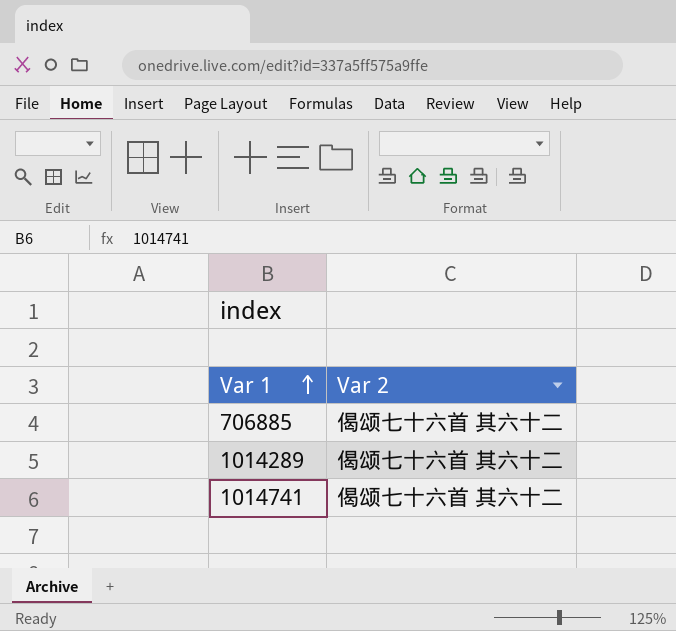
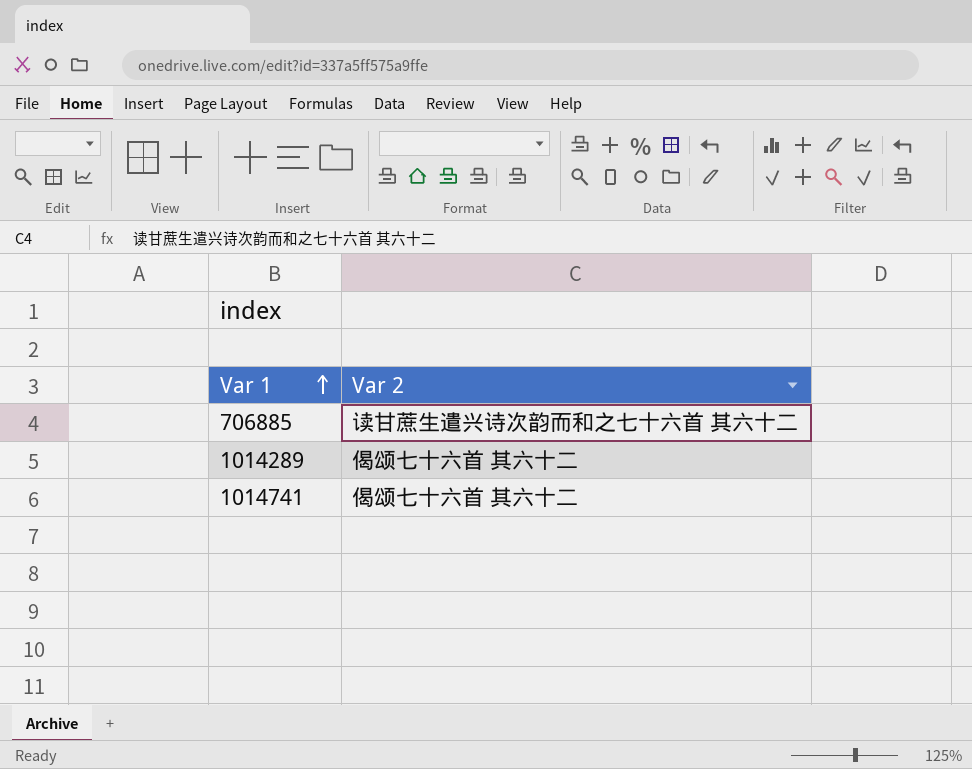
706885 | Var 2: 偈颂七十六首 其六十二 -> 读甘蔗生遣兴诗次韵而和之七十六首 其六十二

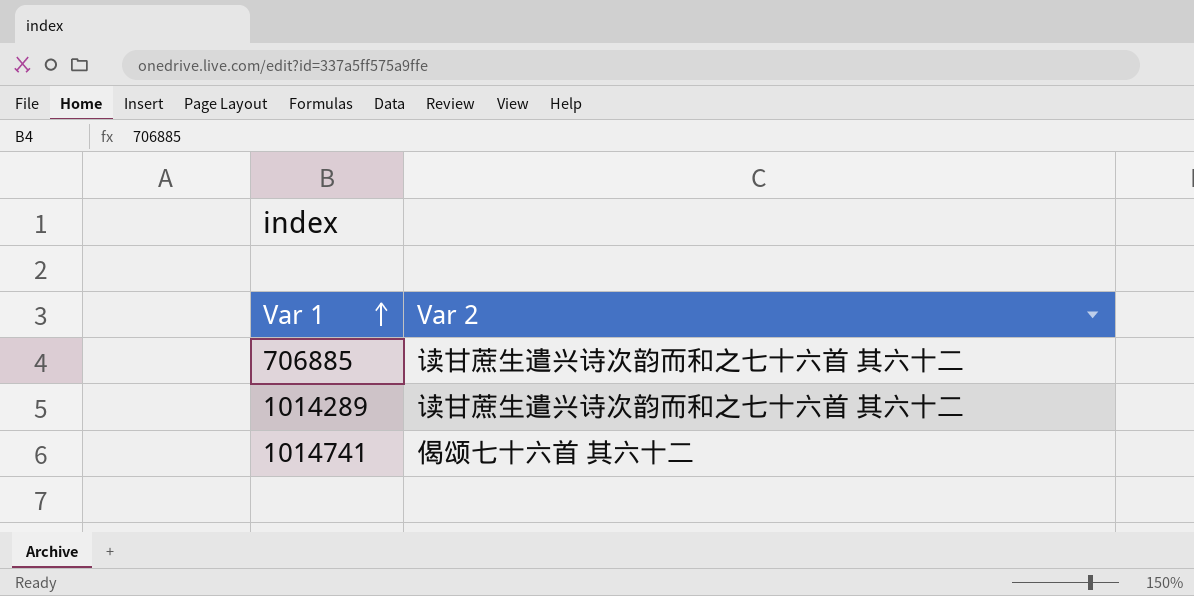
1014289 | Var 2: 偈颂七十六首 其六十二 -> 读甘蔗生遣兴诗次韵而和之七十六首 其六十二

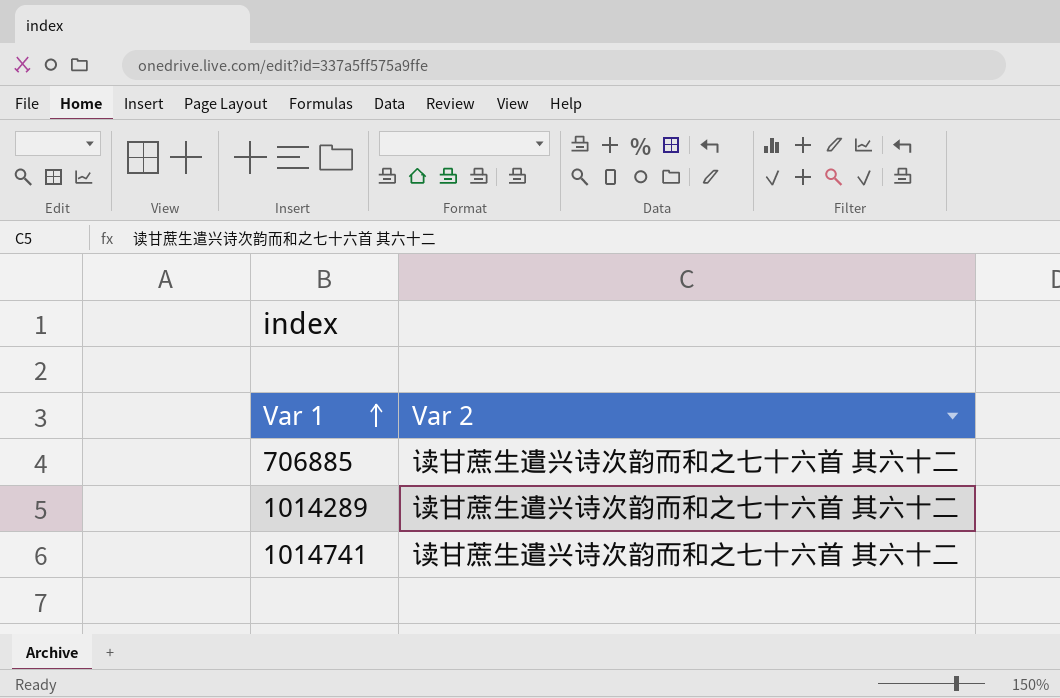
1014741 | Var 2: 偈颂七十六首 其六十二 -> 读甘蔗生遣兴诗次韵而和之七十六首 其六十二

